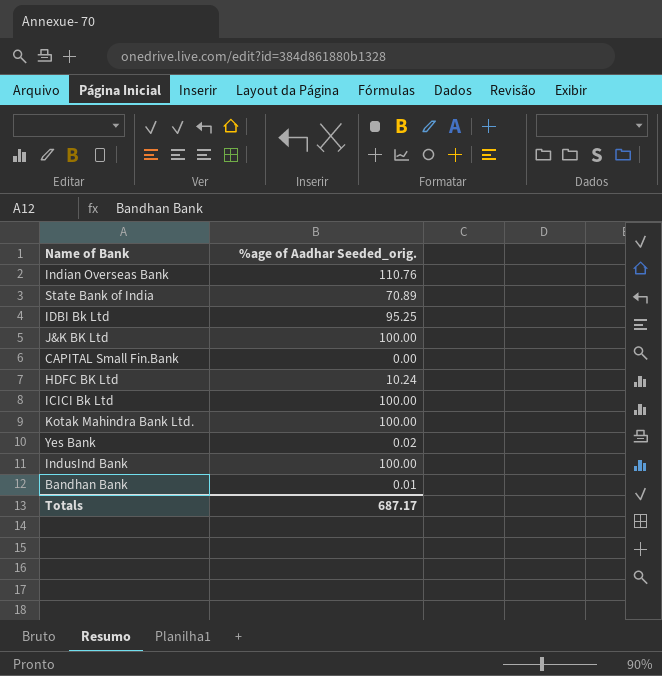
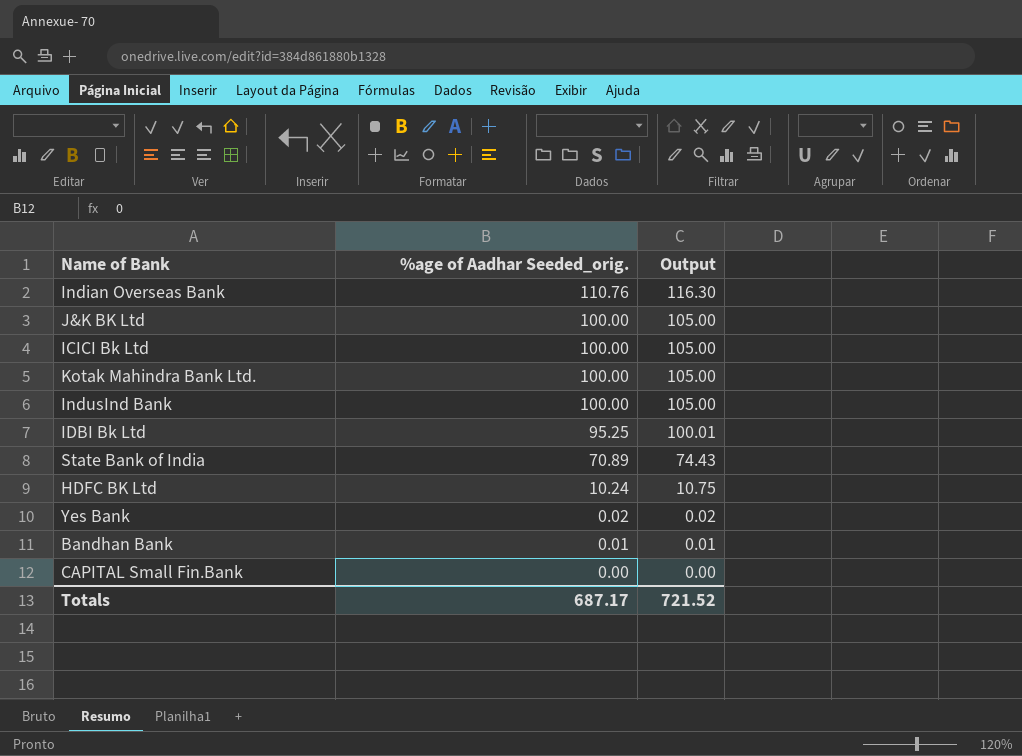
row order: none -> %age of Aadhar Seeded_orig. descending
column Output | formula: none -> [%age of Aadhar Seeded_orig.] * 1.05

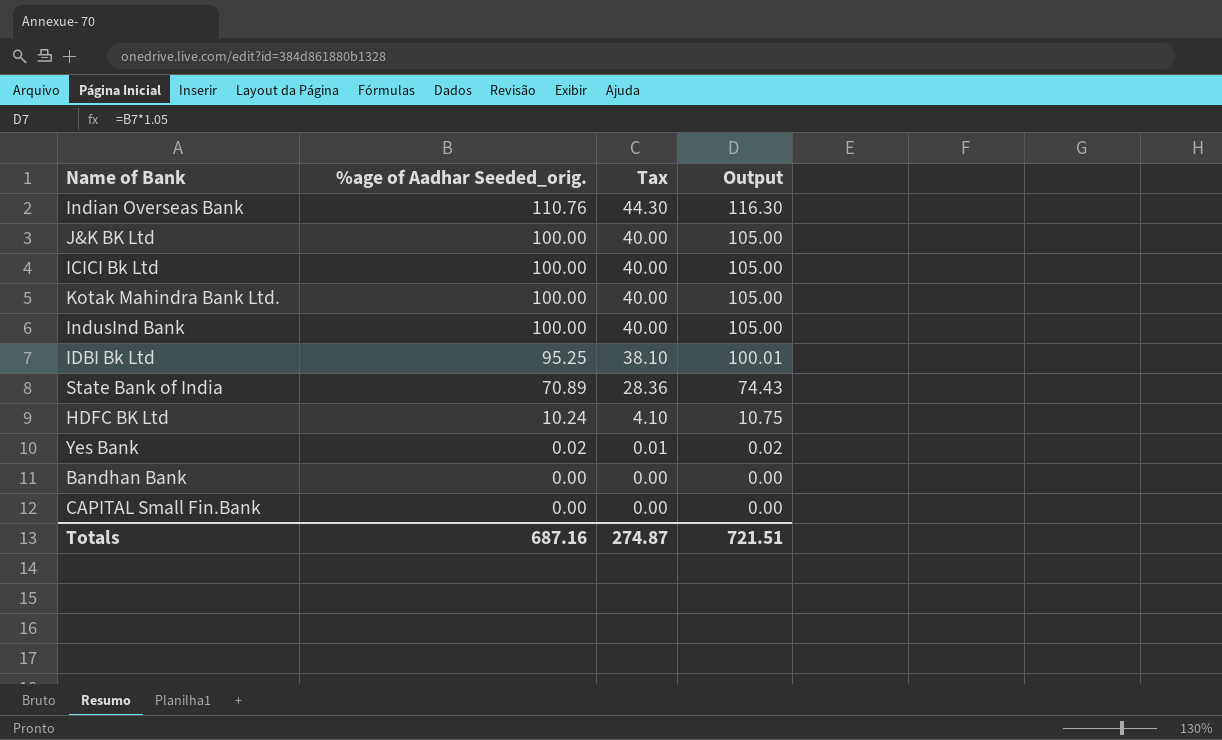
column Tax | formula: none -> [%age of Aadhar Seeded_orig.] * 0.4
Bandhan Bank | %age of Aadhar Seeded_orig.: 0.01 -> 0.00
Bandhan Bank | Output: 0.01 -> 0.00
Totals | %age of Aadhar Seeded_orig.: 687.17 -> 687.16
Totals | Output: 721.52 -> 721.51

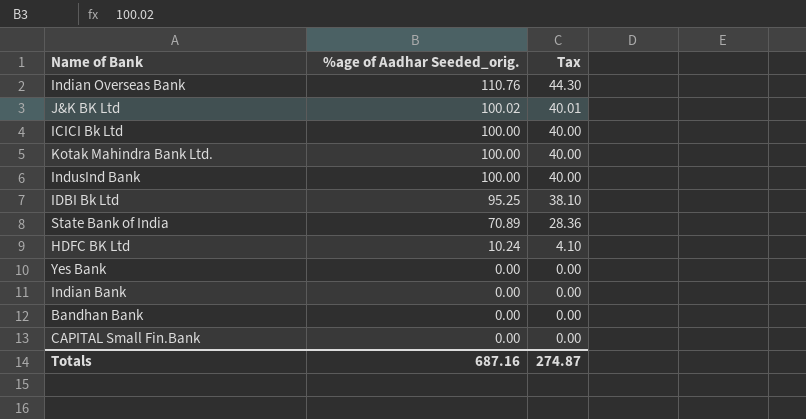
column Output | formula: [%age of Aadhar Seeded_orig.] * 1.05 -> none
J&K BK Ltd | %age of Aadhar Seeded_orig.: 100.00 -> 100.02
J&K BK Ltd | Tax: 40.00 -> 40.01
Yes Bank | %age of Aadhar Seeded_orig.: 0.02 -> 0.00
Yes Bank | Tax: 0.01 -> 0.00
row Indian Bank: none -> 0.00 | 0.00

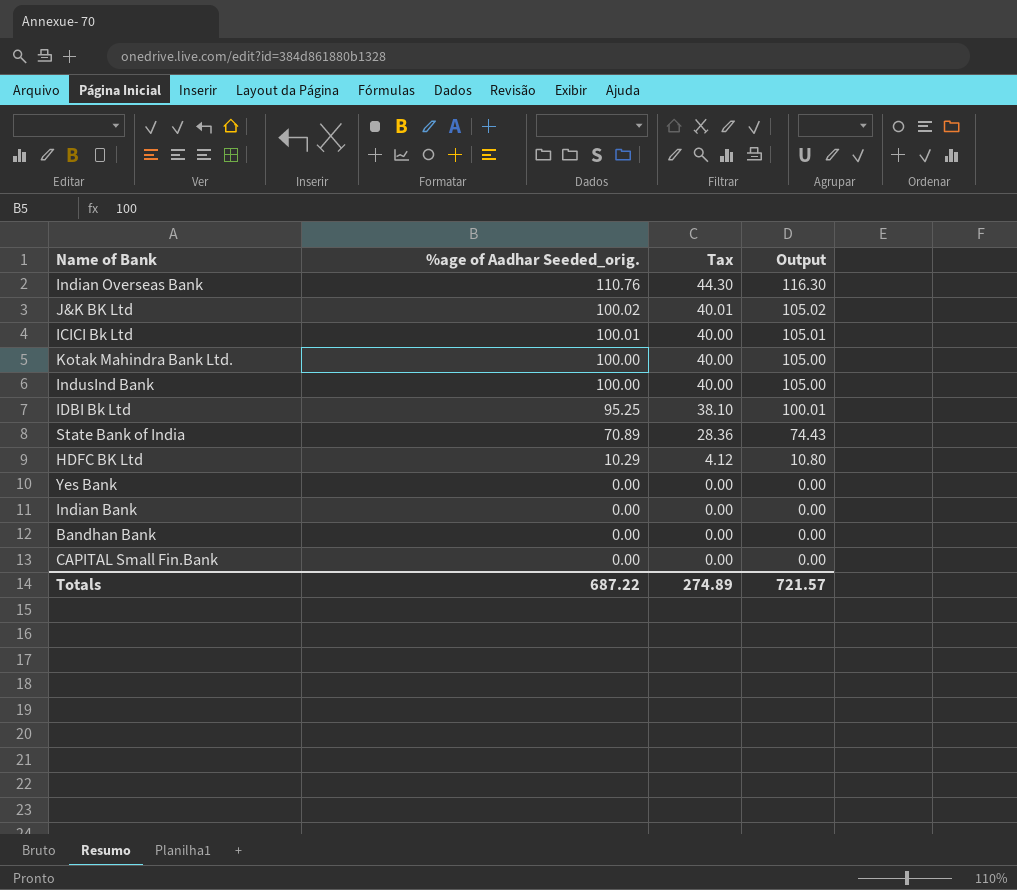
column Output | formula: none -> [%age of Aadhar Seeded_orig.] * 1.05
ICICI Bk Ltd | %age of Aadhar Seeded_orig.: 100.00 -> 100.01
HDFC BK Ltd | %age of Aadhar Seeded_orig.: 10.24 -> 10.29
HDFC BK Ltd | Tax: 4.10 -> 4.12
Totals | %age of Aadhar Seeded_orig.: 687.16 -> 687.22
Totals | Tax: 274.87 -> 274.89

